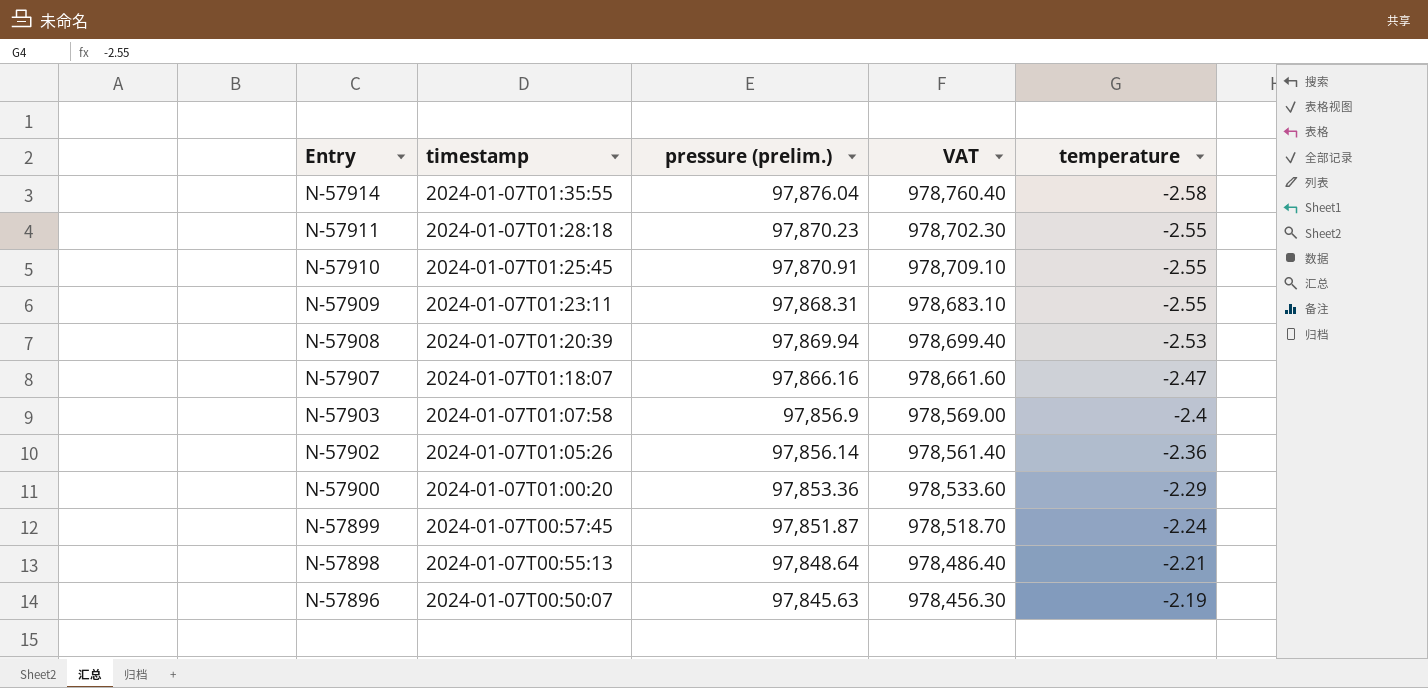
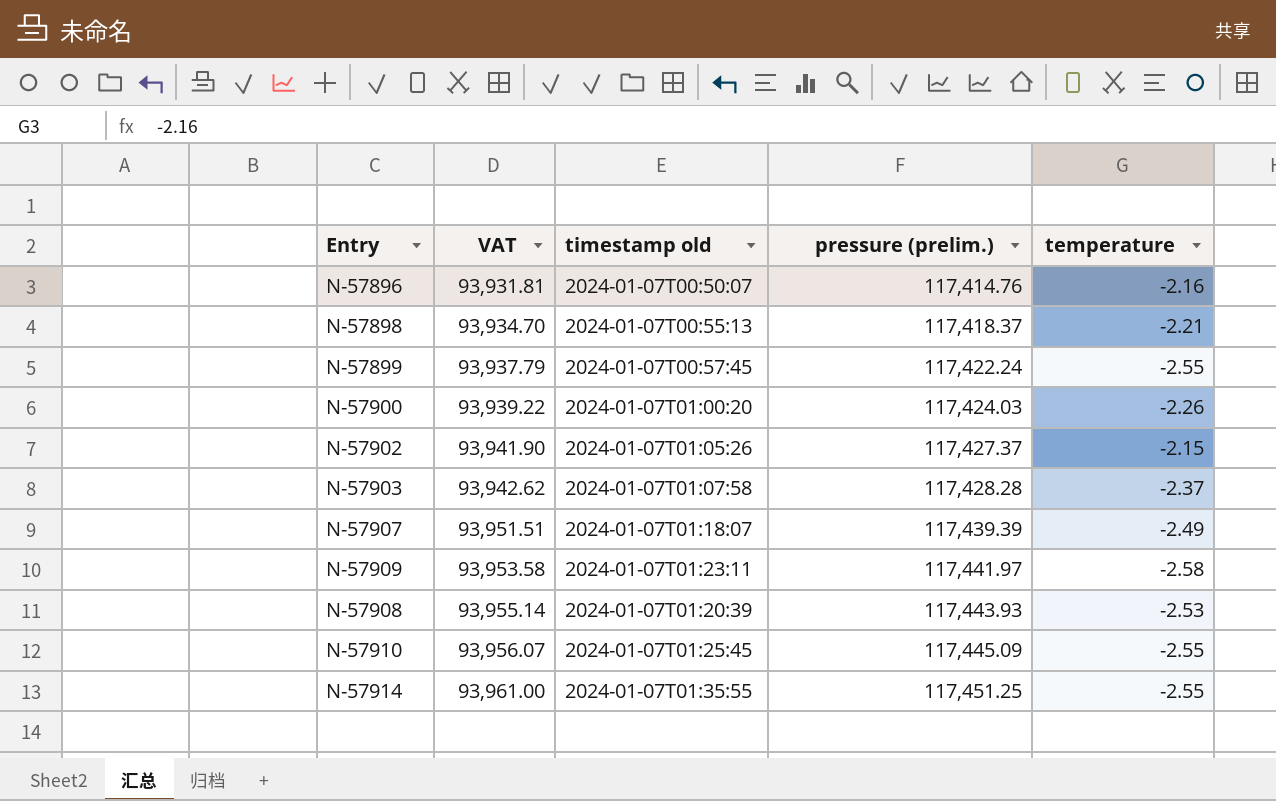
row order: Entry descending -> VAT ascending
column VAT | formula: [pressure (prelim.)] * 10 -> [pressure (prelim.)] * 0.8
column VAT | position: 4 -> 2
column name: timestamp -> timestamp old
row N-57911: 2024-01-07T01:28:18 | 97,870.23 | 978,702.30 | -2.55 -> none
N-57896 | pressure (prelim.): 97,845.63 -> 117,414.76
N-57896 | temperature: -2.19 -> -2.16
N-57898 | pressure (prelim.): 97,848.64 -> 117,418.37
N-57899 | pressure (prelim.): 97,851.87 -> 117,422.24
N-57899 | temperature: -2.24 -> -2.55
N-57900 | pressure (prelim.): 97,853.36 -> 117,424.03
N-57900 | temperature: -2.29 -> -2.26
N-57902 | pressure (prelim.): 97,856.14 -> 117,427.37
N-57902 | temperature: -2.36 -> -2.15
N-57903 | pressure (prelim.): 97,856.9 -> 117,428.28
N-57903 | temperature: -2.4 -> -2.37
N-57907 | pressure (prelim.): 97,866.16 -> 117,439.39
N-57907 | temperature: -2.47 -> -2.49
N-57909 | pressure (prelim.): 97,868.31 -> 117,441.97
N-57909 | temperature: -2.55 -> -2.58
N-57908 | pressure (prelim.): 97,869.94 -> 117,443.93
N-57910 | pressure (prelim.): 97,870.91 -> 117,445.09
N-57914 | pressure (prelim.): 97,876.04 -> 117,451.25
N-57914 | temperature: -2.58 -> -2.55

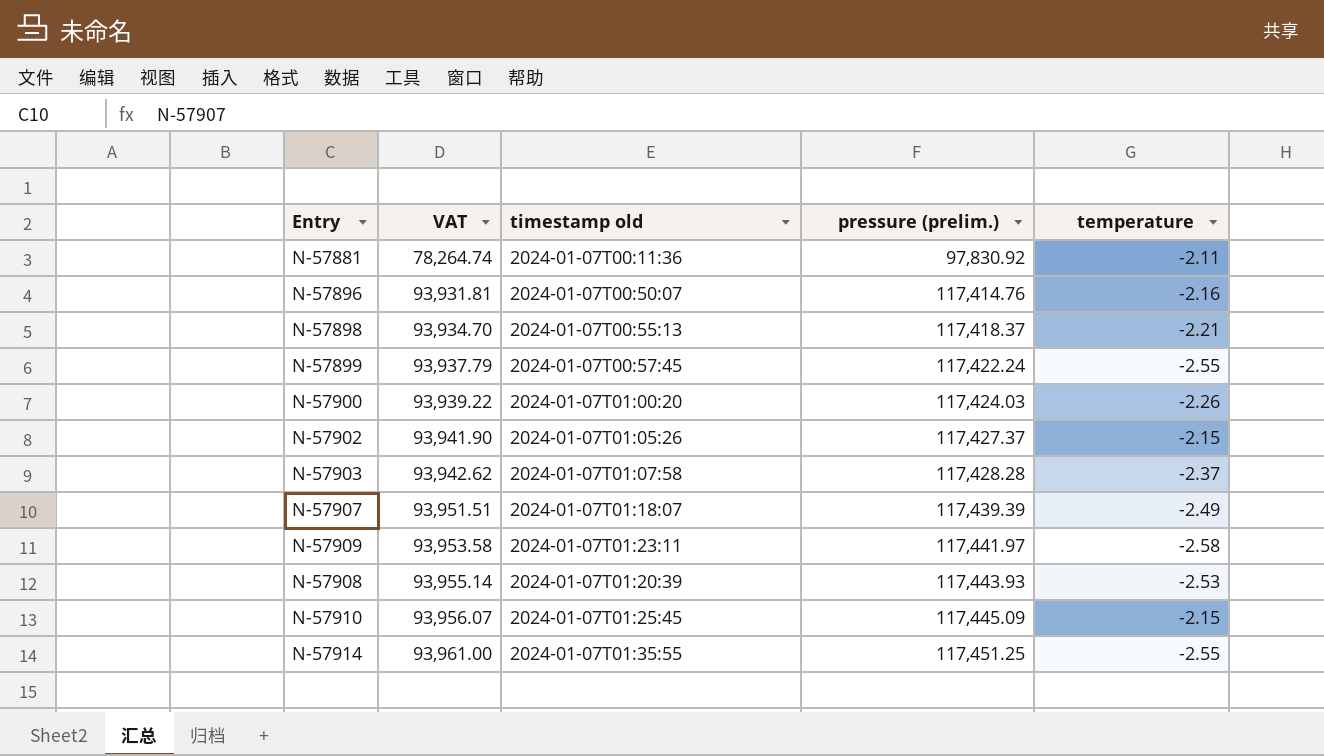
row N-57881: none -> 78,264.74 | 2024-01-07T00:11:36 | 97,830.92 | -2.11
N-57910 | temperature: -2.55 -> -2.15

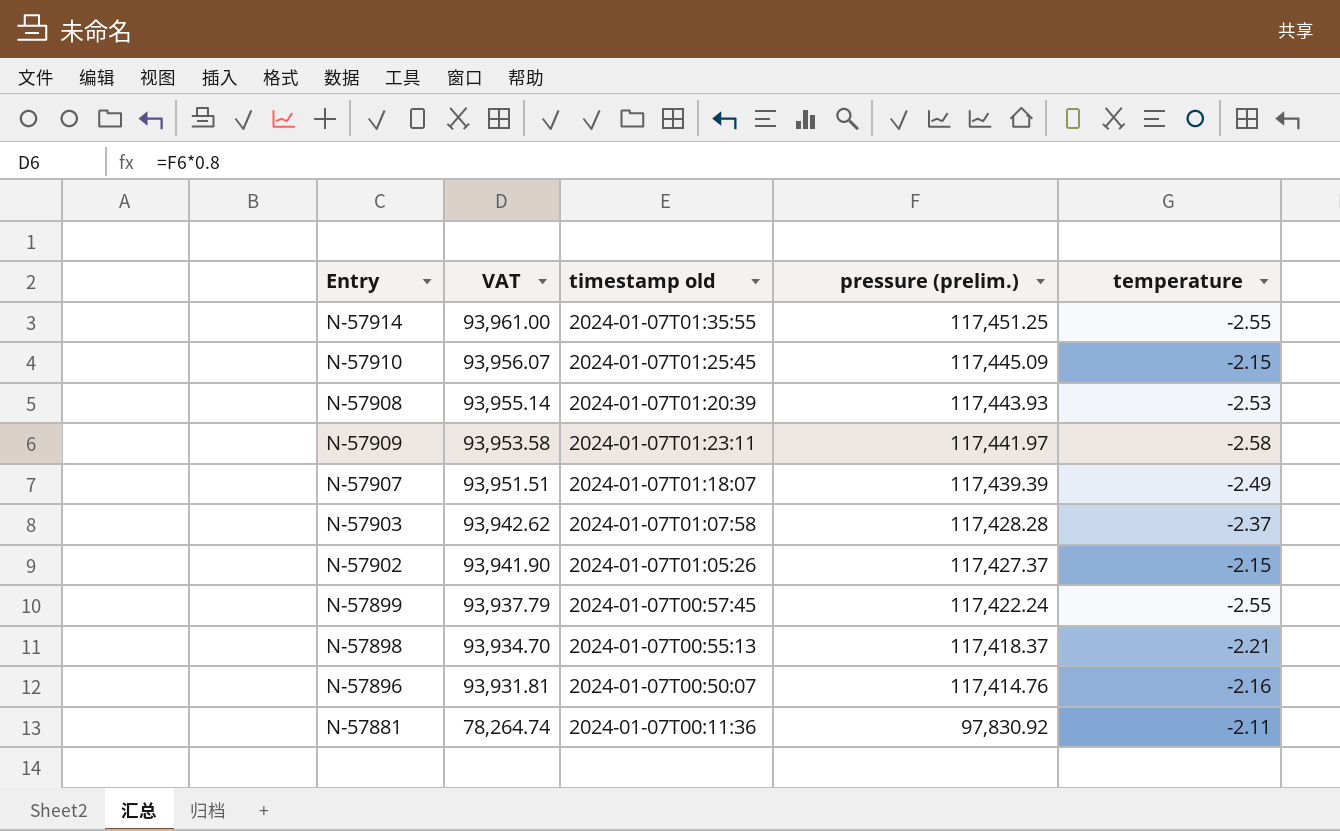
row order: VAT ascending -> VAT descending
row N-57900: 93,939.22 | 2024-01-07T01:00:20 | 117,424.03 | -2.26 -> none

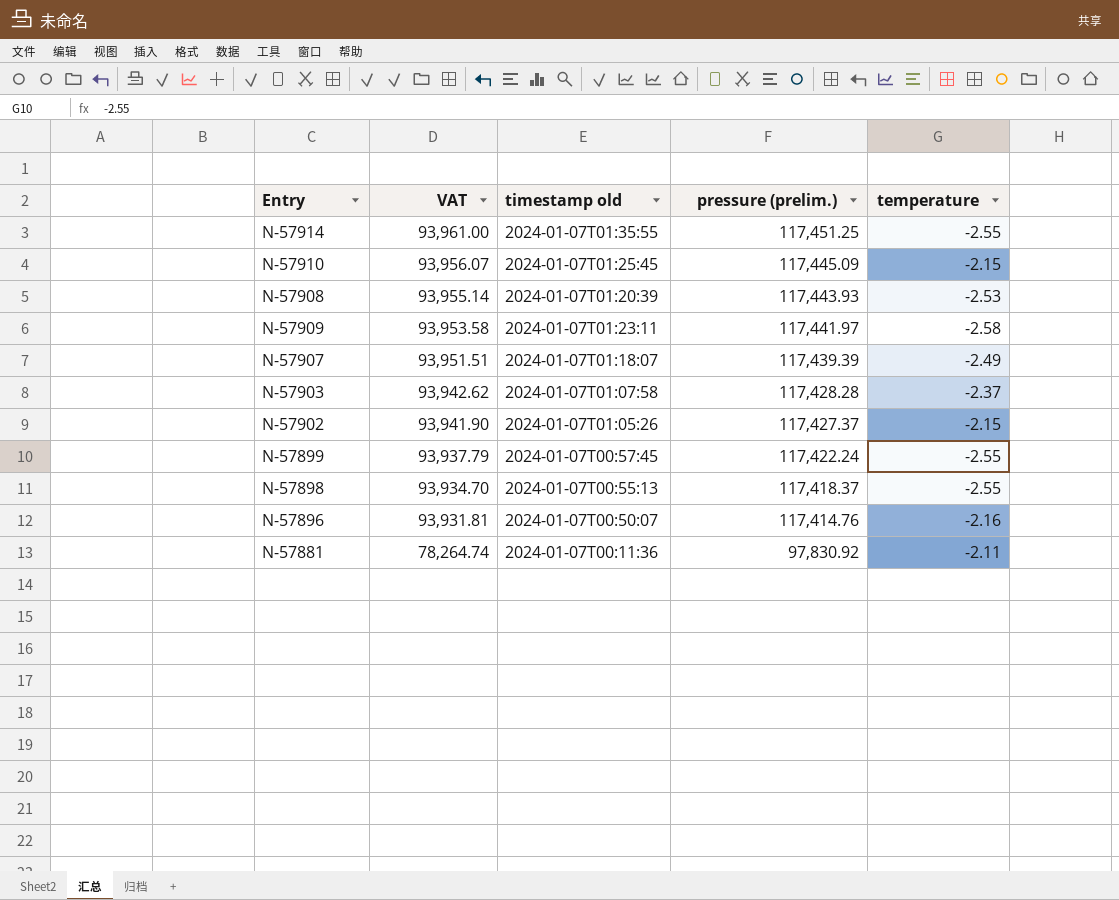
N-57898 | temperature: -2.21 -> -2.55

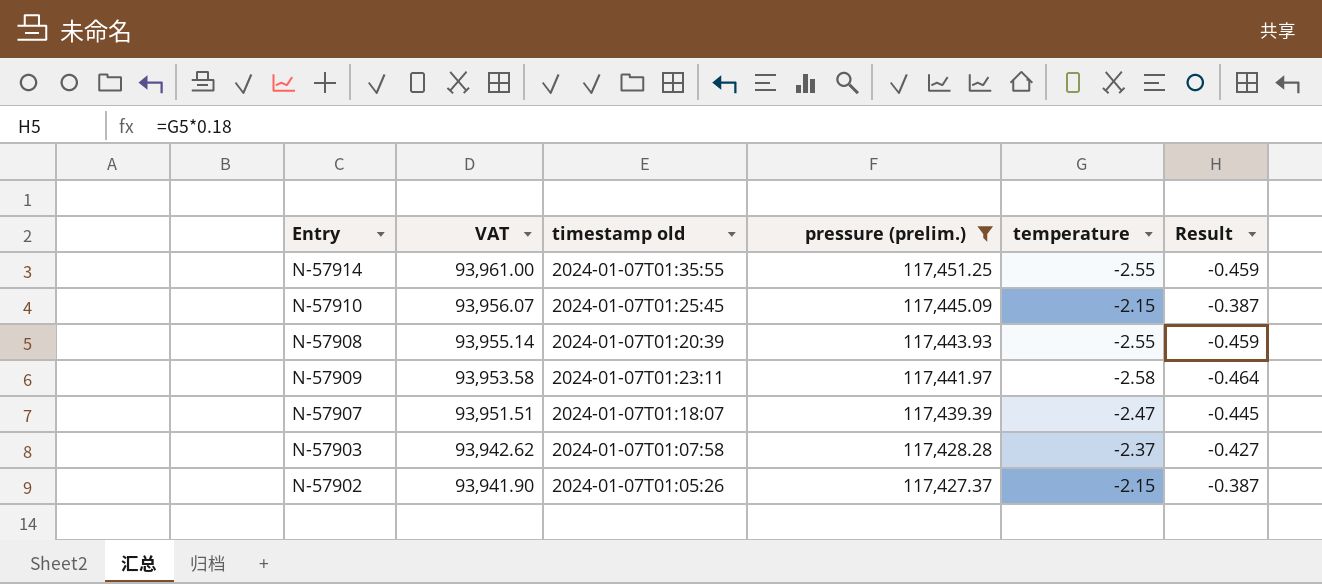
filter: none -> pressure (prelim.) >= 117,427.37
column Result | formula: none -> [temperature] * 0.18
N-57908 | temperature: -2.53 -> -2.55
N-57907 | temperature: -2.49 -> -2.47

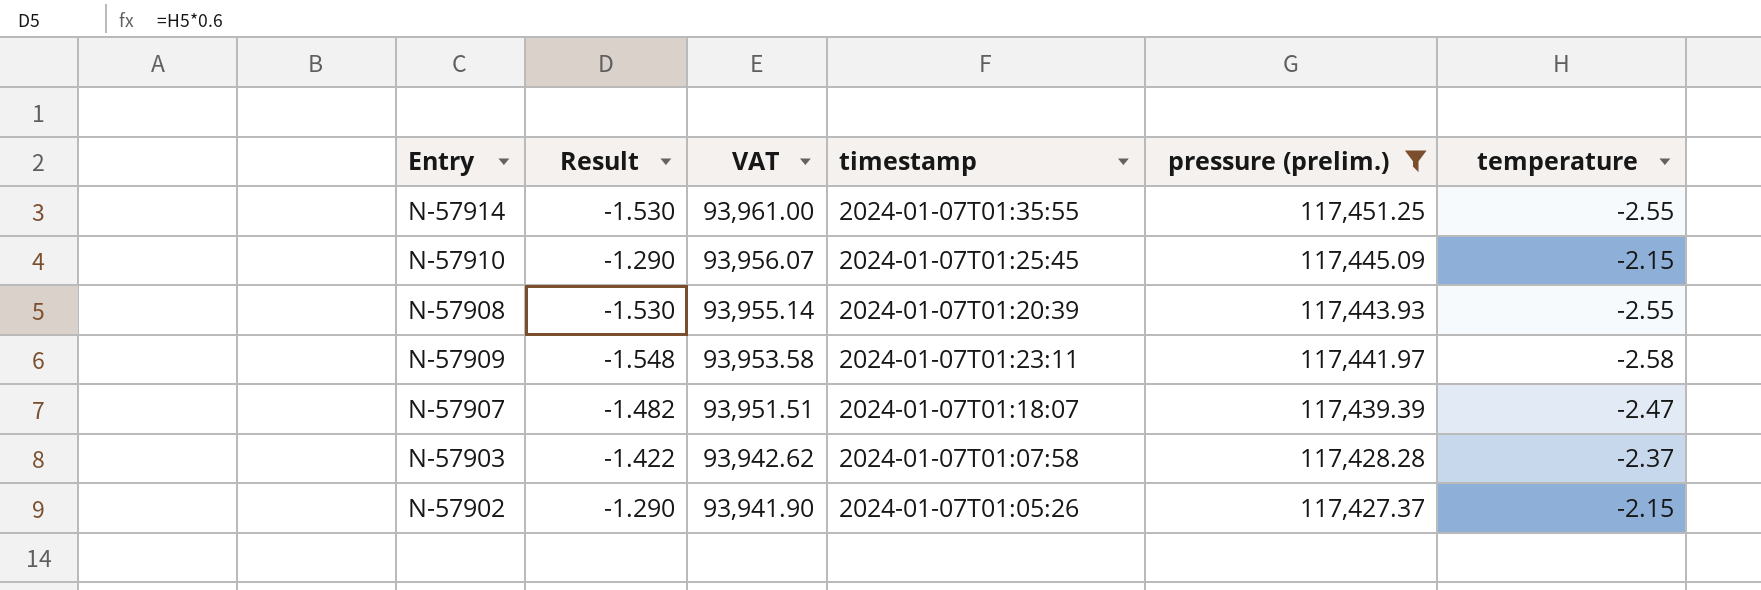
column Result | formula: [temperature] * 0.18 -> [temperature] * 0.6
column Result | position: 6 -> 2
column name: timestamp old -> timestamp

